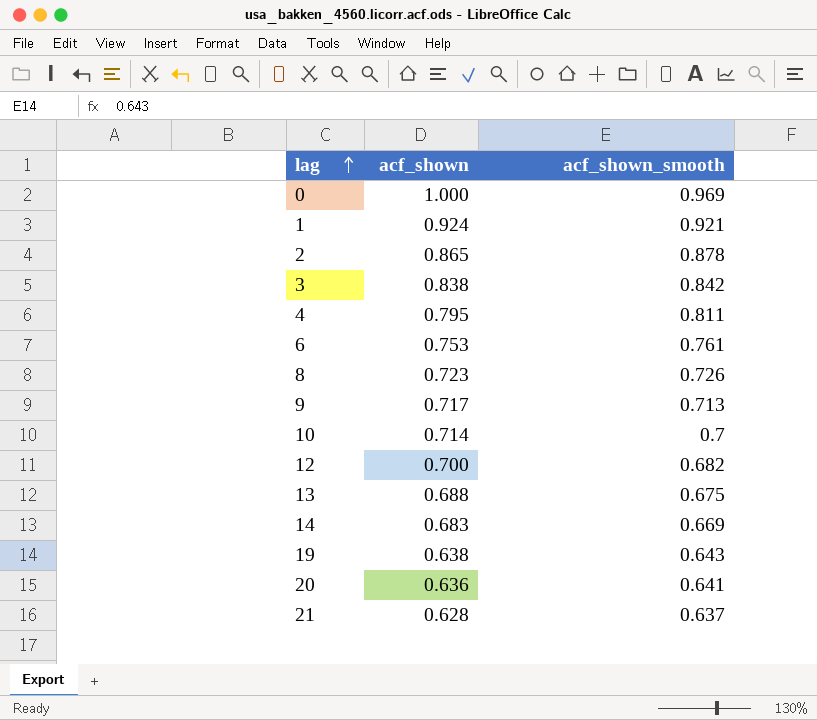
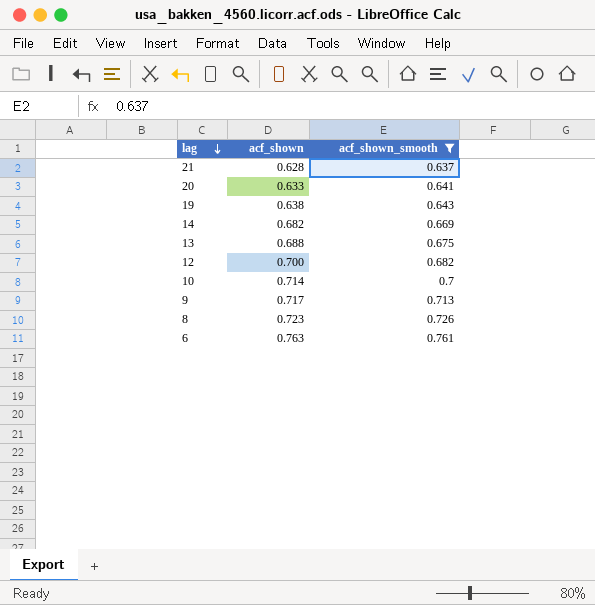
filter: none -> acf_shown_smooth <= 0.761
row order: lag ascending -> lag descending
20 | acf_shown: 0.636 -> 0.633
14 | acf_shown: 0.683 -> 0.682
6 | acf_shown: 0.753 -> 0.763

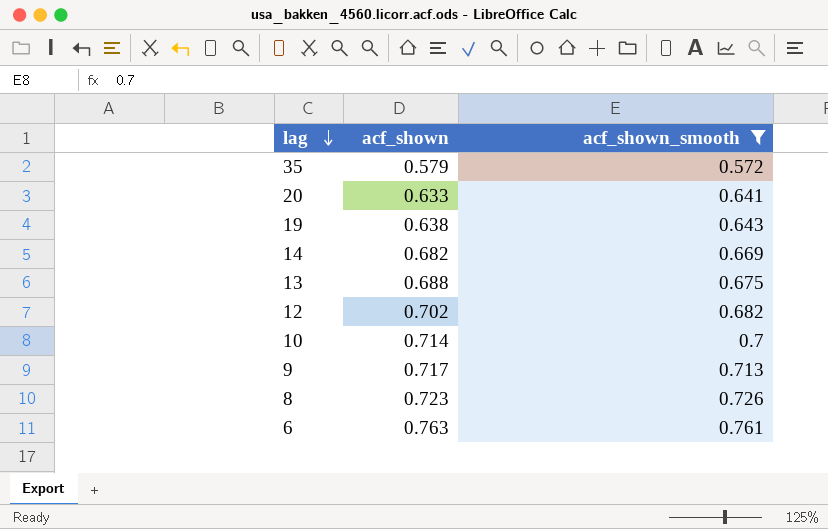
row 21: 0.628 | 0.637 -> none
row 35: none -> 0.579 | 0.572
12 | acf_shown: 0.700 -> 0.702

